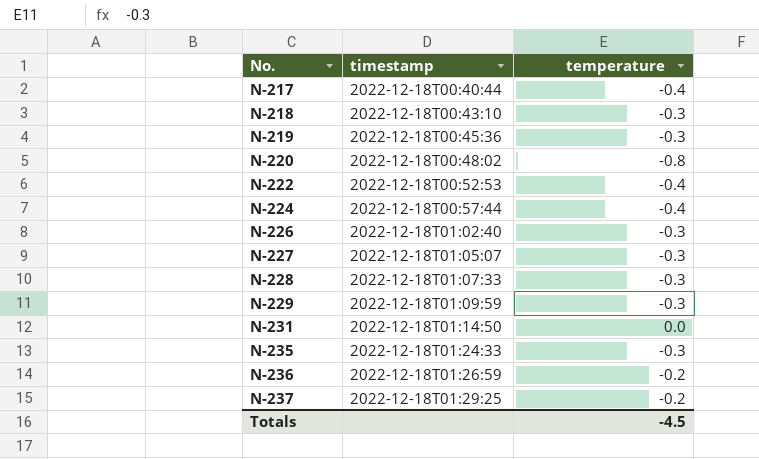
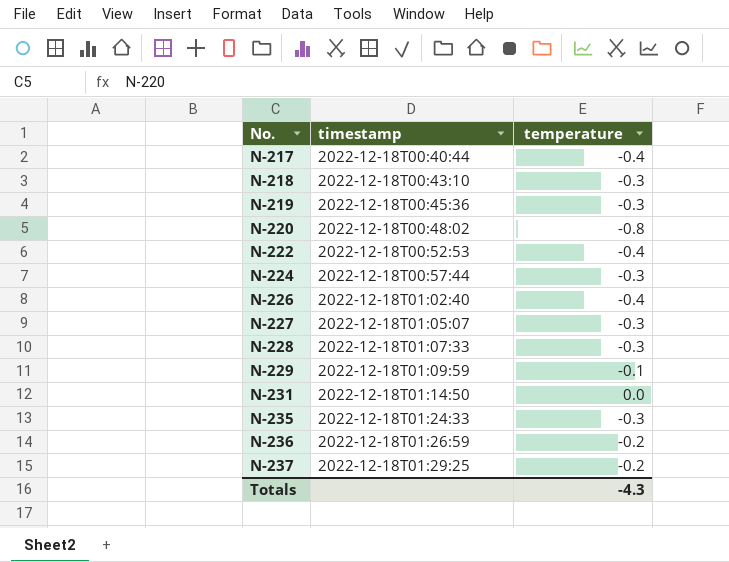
N-224 | temperature: -0.4 -> -0.3
N-226 | temperature: -0.3 -> -0.4
N-229 | temperature: -0.3 -> -0.1
Totals | temperature: -4.5 -> -4.3

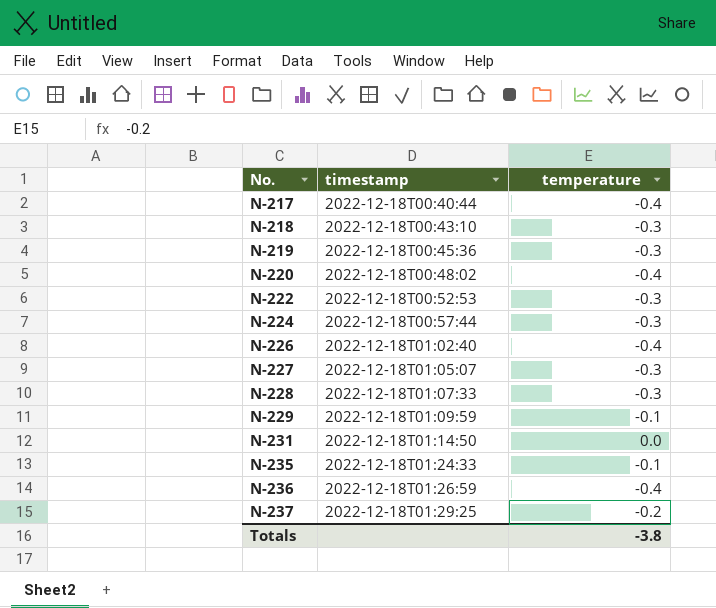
N-220 | temperature: -0.8 -> -0.4
N-222 | temperature: -0.4 -> -0.3
N-235 | temperature: -0.3 -> -0.1
N-236 | temperature: -0.2 -> -0.4
Totals | temperature: -4.3 -> -3.8

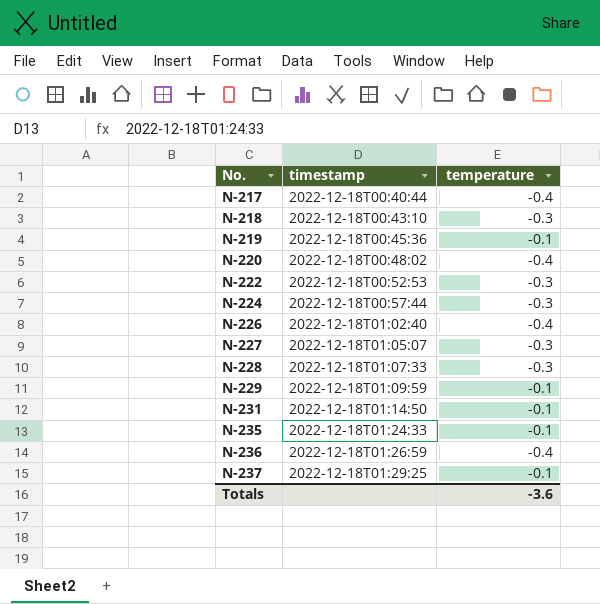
N-219 | temperature: -0.3 -> -0.1
N-231 | temperature: 0.0 -> -0.1
N-237 | temperature: -0.2 -> -0.1
Totals | temperature: -3.8 -> -3.6

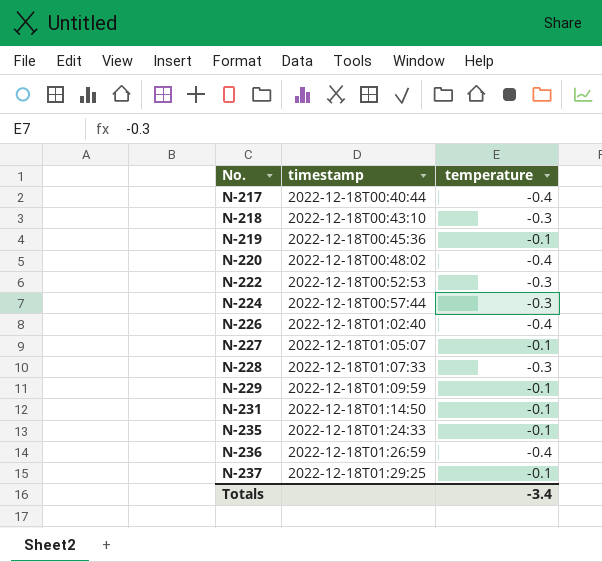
N-227 | temperature: -0.3 -> -0.1
Totals | temperature: -3.6 -> -3.4

